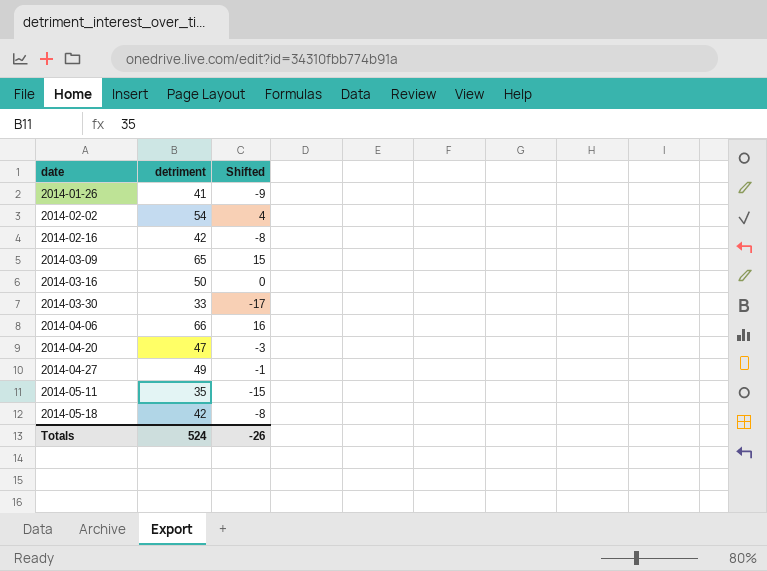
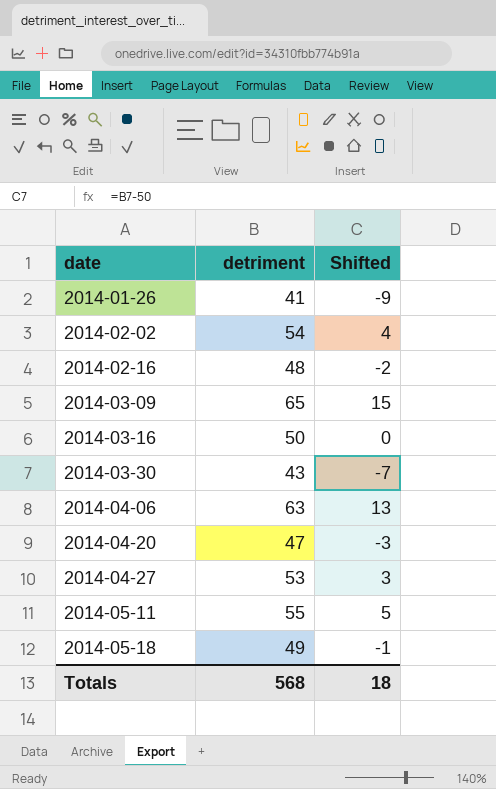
2014-02-16 | detriment: 42 -> 48
2014-02-16 | Shifted: -8 -> -2
2014-03-30 | detriment: 33 -> 43
2014-03-30 | Shifted: -17 -> -7
2014-04-06 | detriment: 66 -> 63
2014-04-06 | Shifted: 16 -> 13
2014-04-27 | detriment: 49 -> 53
2014-04-27 | Shifted: -1 -> 3
2014-05-11 | detriment: 35 -> 55
2014-05-11 | Shifted: -15 -> 5
2014-05-18 | detriment: 42 -> 49
2014-05-18 | Shifted: -8 -> -1
Totals | detriment: 524 -> 568
Totals | Shifted: -26 -> 18

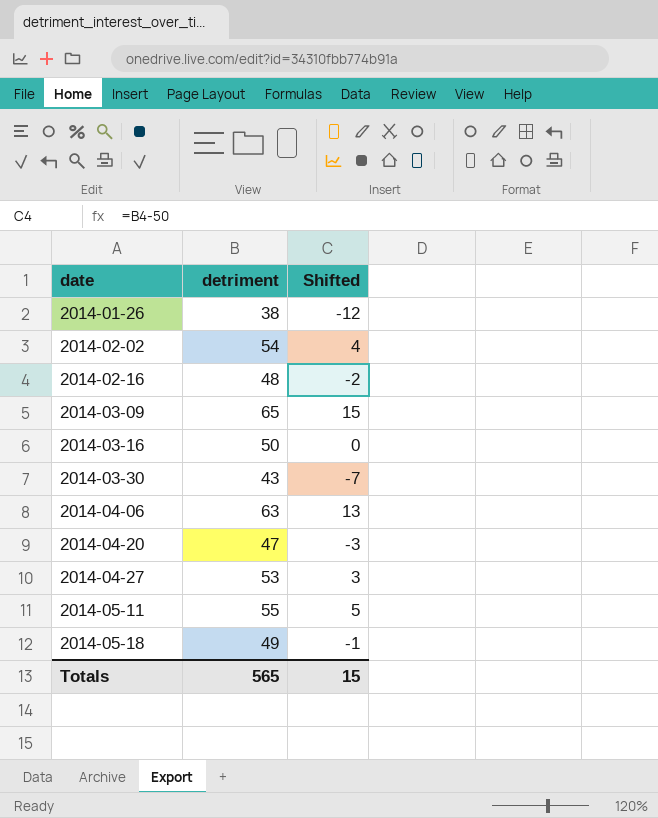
2014-01-26 | detriment: 41 -> 38
2014-01-26 | Shifted: -9 -> -12
Totals | detriment: 568 -> 565
Totals | Shifted: 18 -> 15

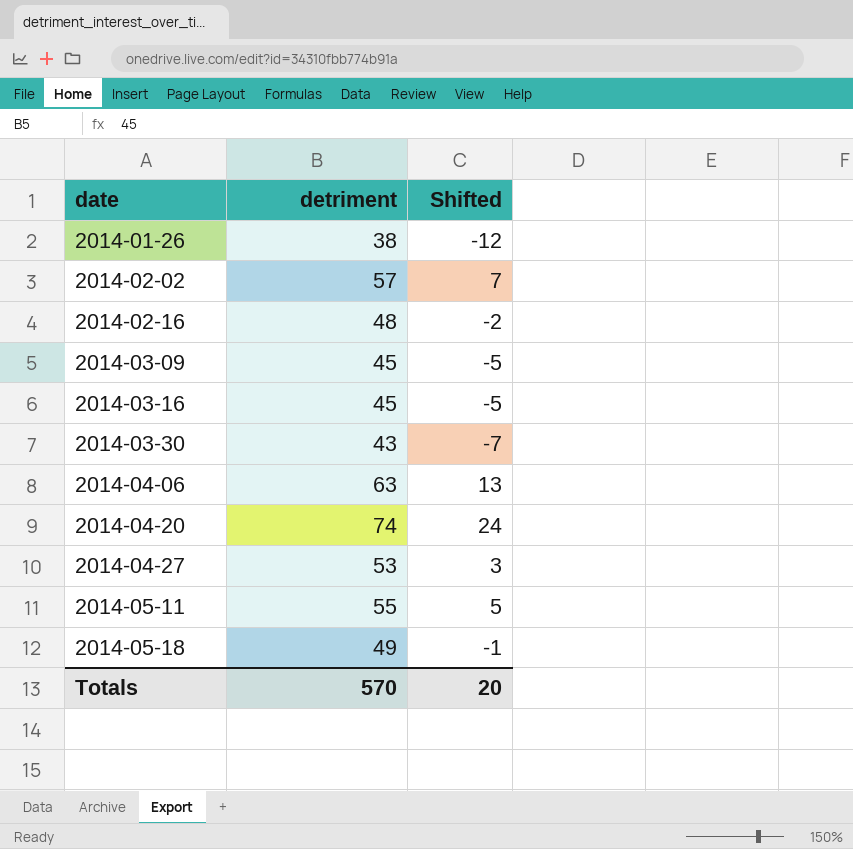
2014-02-02 | detriment: 54 -> 57
2014-02-02 | Shifted: 4 -> 7
2014-03-09 | detriment: 65 -> 45
2014-03-09 | Shifted: 15 -> -5
2014-03-16 | detriment: 50 -> 45
2014-03-16 | Shifted: 0 -> -5
2014-04-20 | detriment: 47 -> 74
2014-04-20 | Shifted: -3 -> 24
Totals | detriment: 565 -> 570
Totals | Shifted: 15 -> 20

